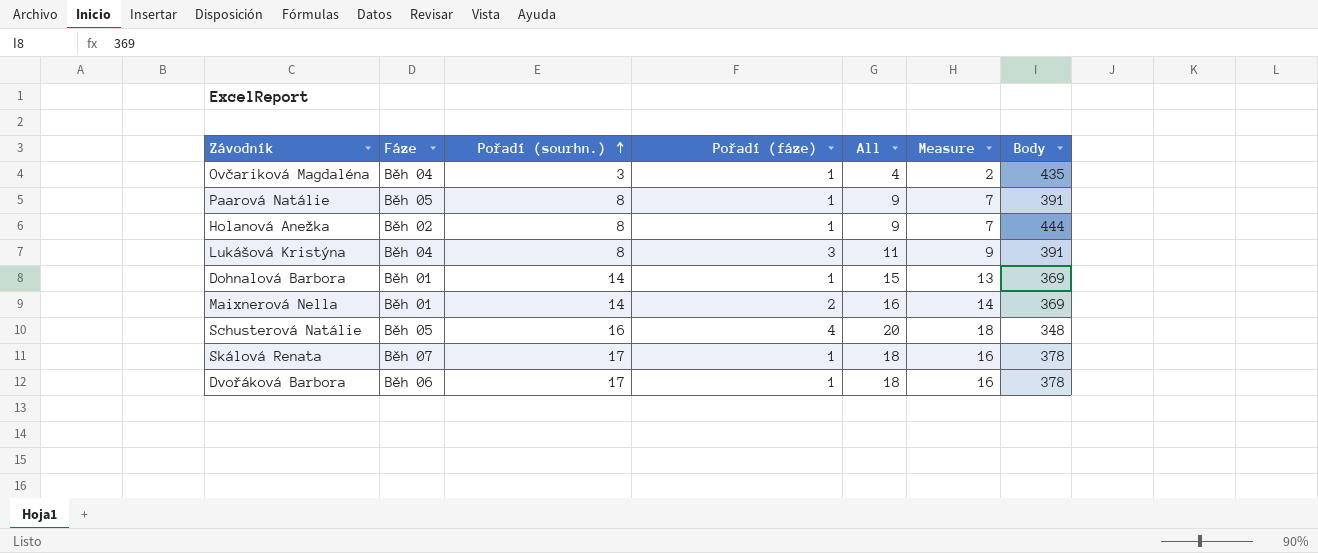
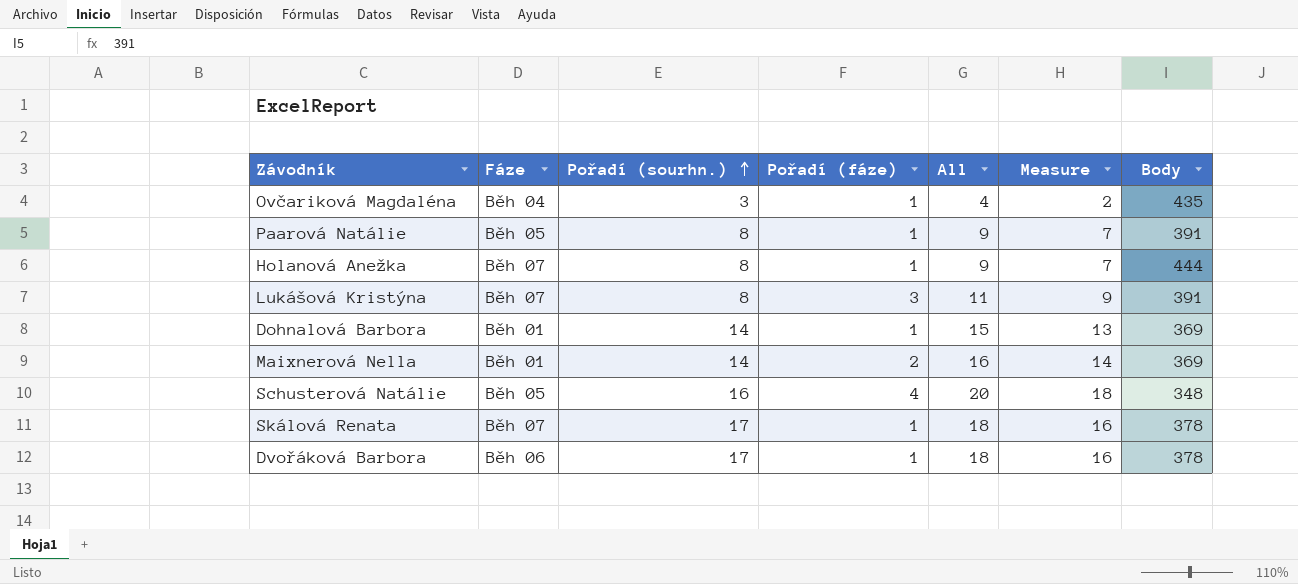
Holanová Anežka | Fáze: Běh 02 -> Běh 07
Lukášová Kristýna | Fáze: Běh 04 -> Běh 07

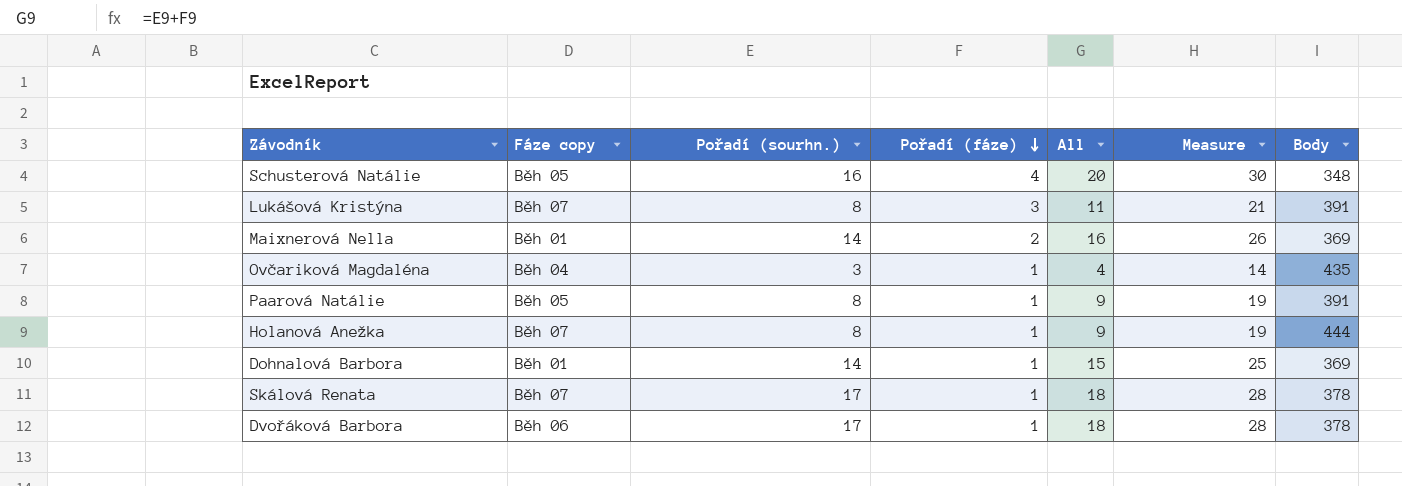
row order: Pořadí (sourhn.) ascending -> Pořadí (fáze) descending
column name: Fáze -> Fáze copy
column Measure | formula: [All] - 2 -> [All] + 10

